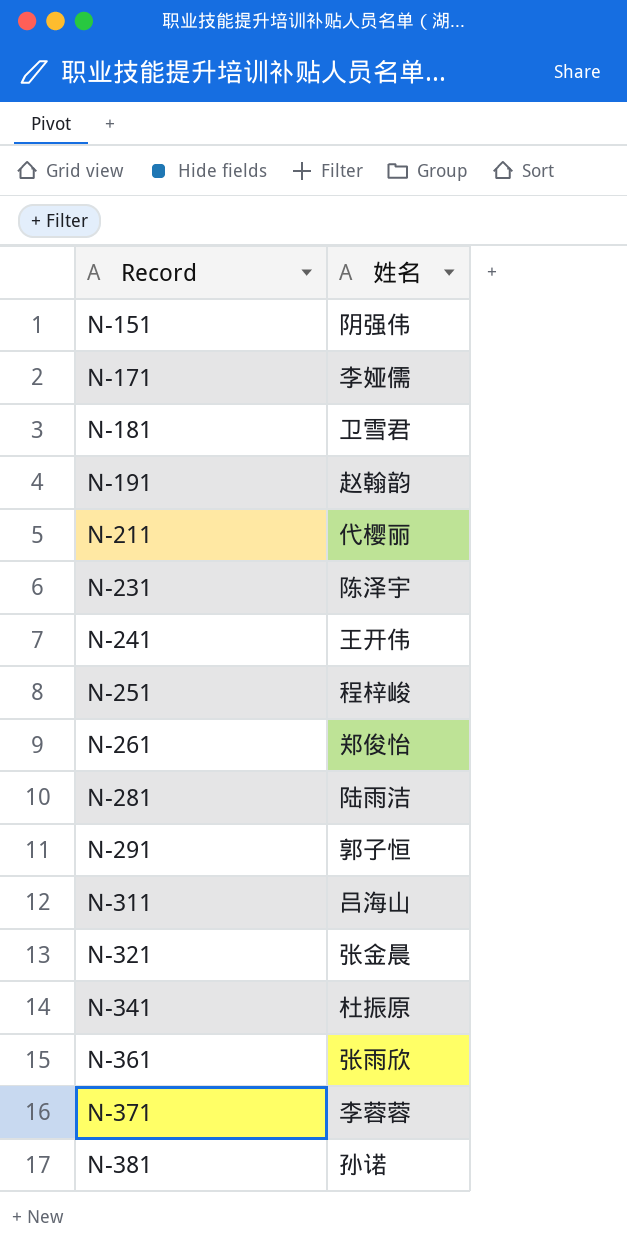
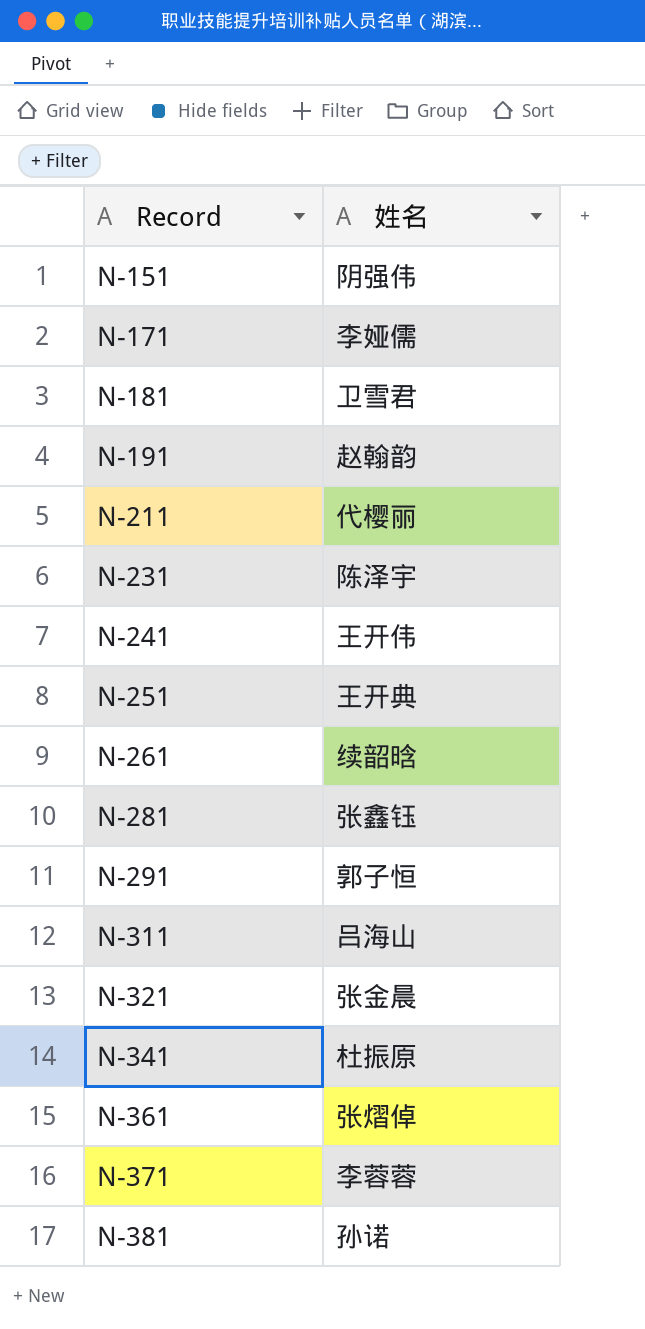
N-251 | 姓名: 程梓峻 -> 王开典
N-261 | 姓名: 郑俊怡 -> 续韶晗
N-281 | 姓名: 陆雨洁 -> 张鑫钰
N-361 | 姓名: 张雨欣 -> 张熠倬

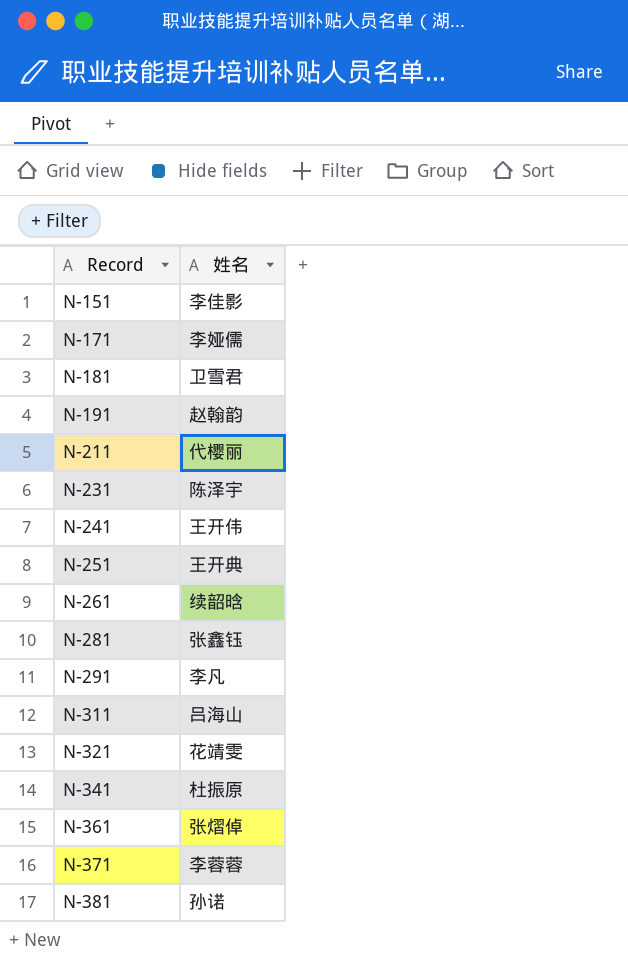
N-151 | 姓名: 阴强伟 -> 李佳影
N-291 | 姓名: 郭子恒 -> 李凡
N-321 | 姓名: 张金晨 -> 花靖雯

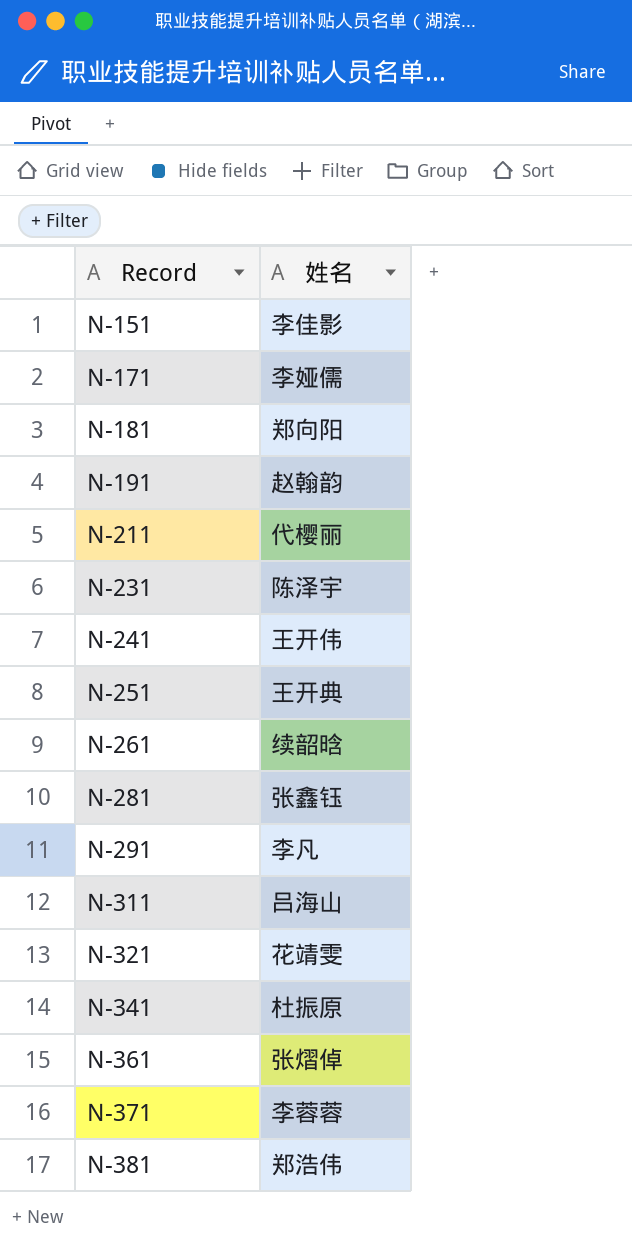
N-181 | 姓名: 卫雪君 -> 郑向阳
N-381 | 姓名: 孙诺 -> 郑浩伟

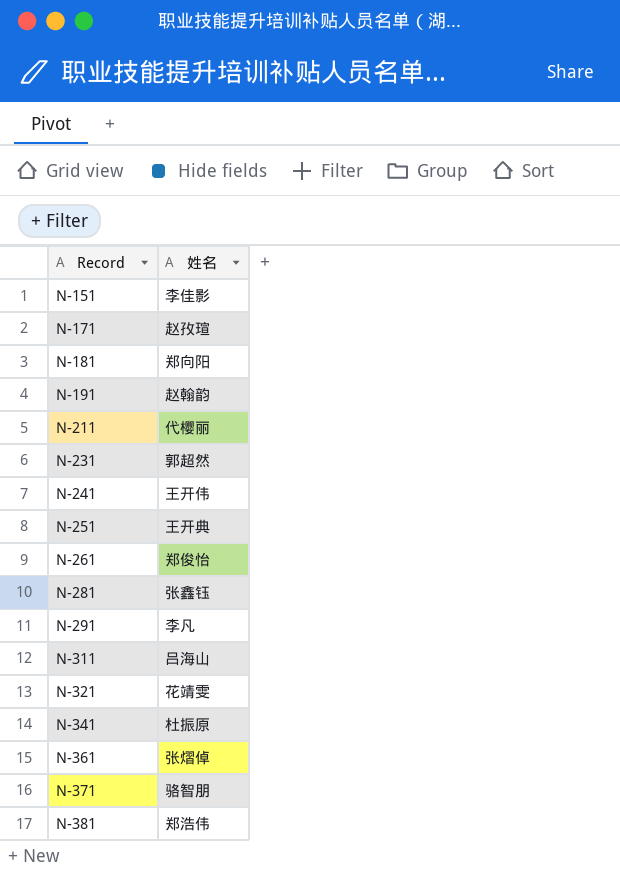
N-171 | 姓名: 李娅儒 -> 赵孜瑄
N-231 | 姓名: 陈泽宇 -> 郭超然
N-261 | 姓名: 续韶晗 -> 郑俊怡
N-371 | 姓名: 李蓉蓉 -> 骆智朋

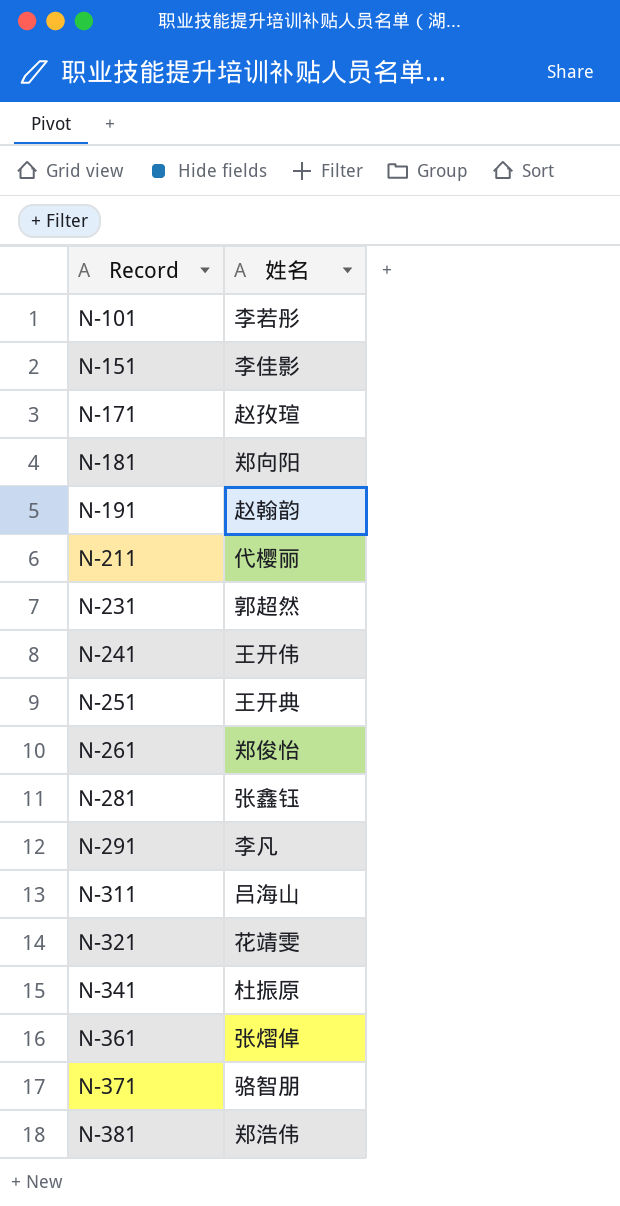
row N-101: none -> 李若彤

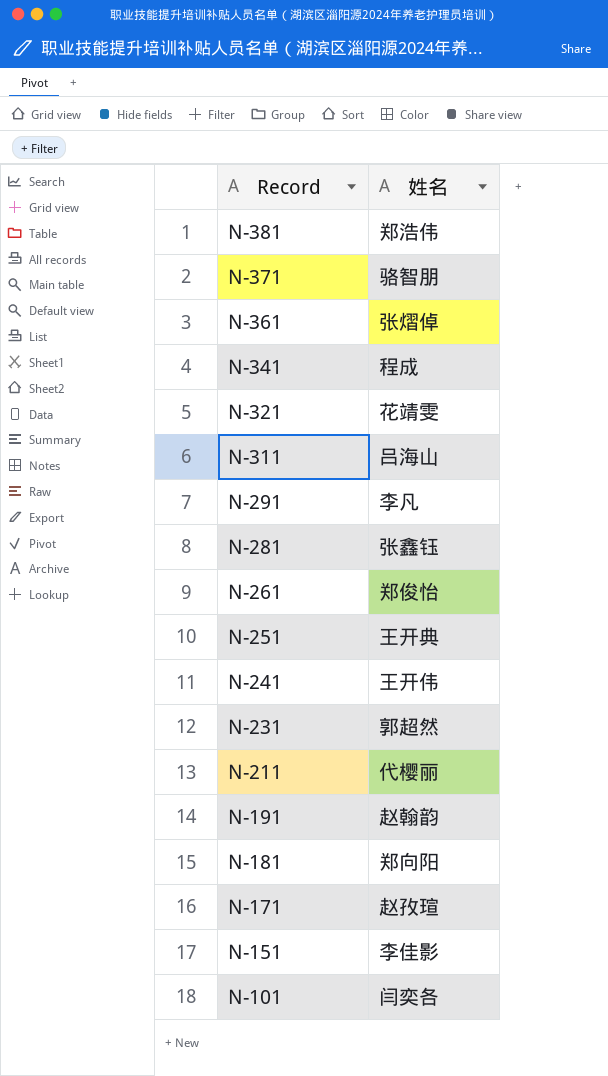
row order: Record ascending -> Record descending
N-341 | 姓名: 杜振原 -> 程成
N-101 | 姓名: 李若彤 -> 闫奕各

